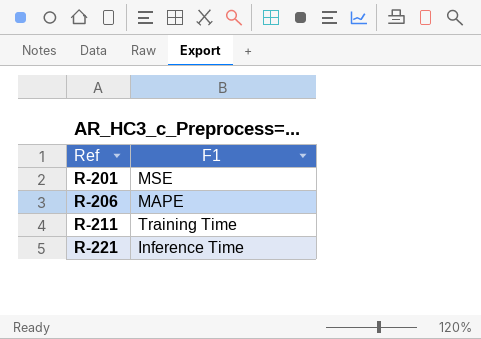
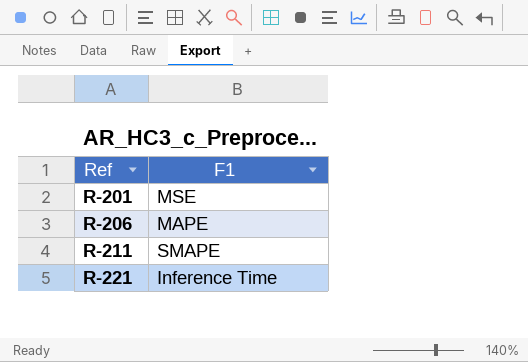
R-211 | F1: Training Time -> SMAPE

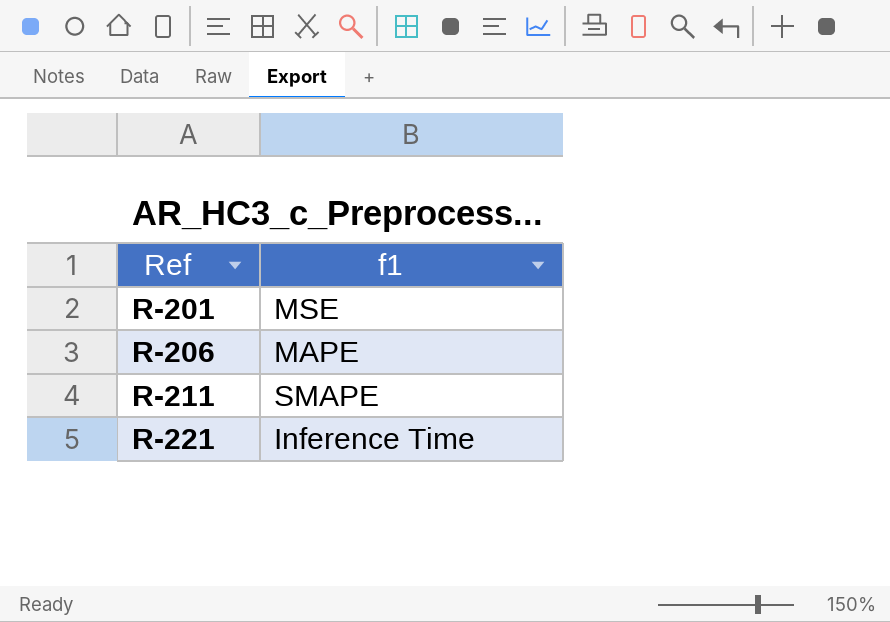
column name: F1 -> f1

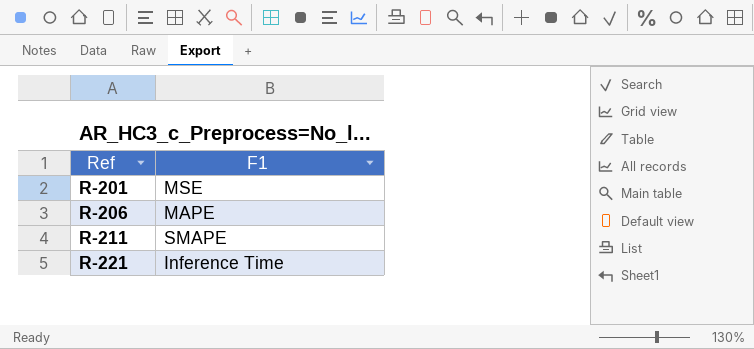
column name: f1 -> F1

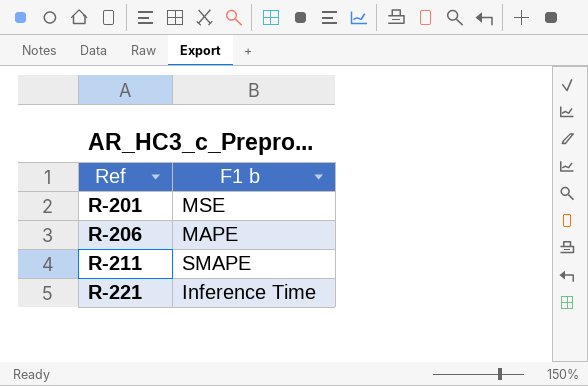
column name: F1 -> F1 b

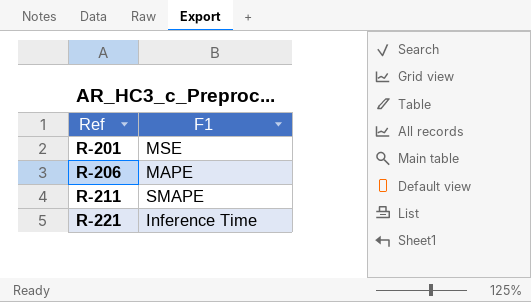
column name: F1 b -> F1

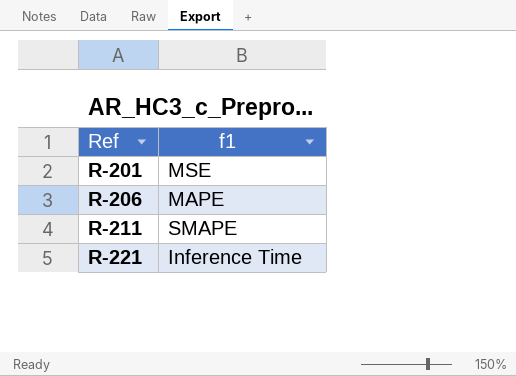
column name: F1 -> f1

